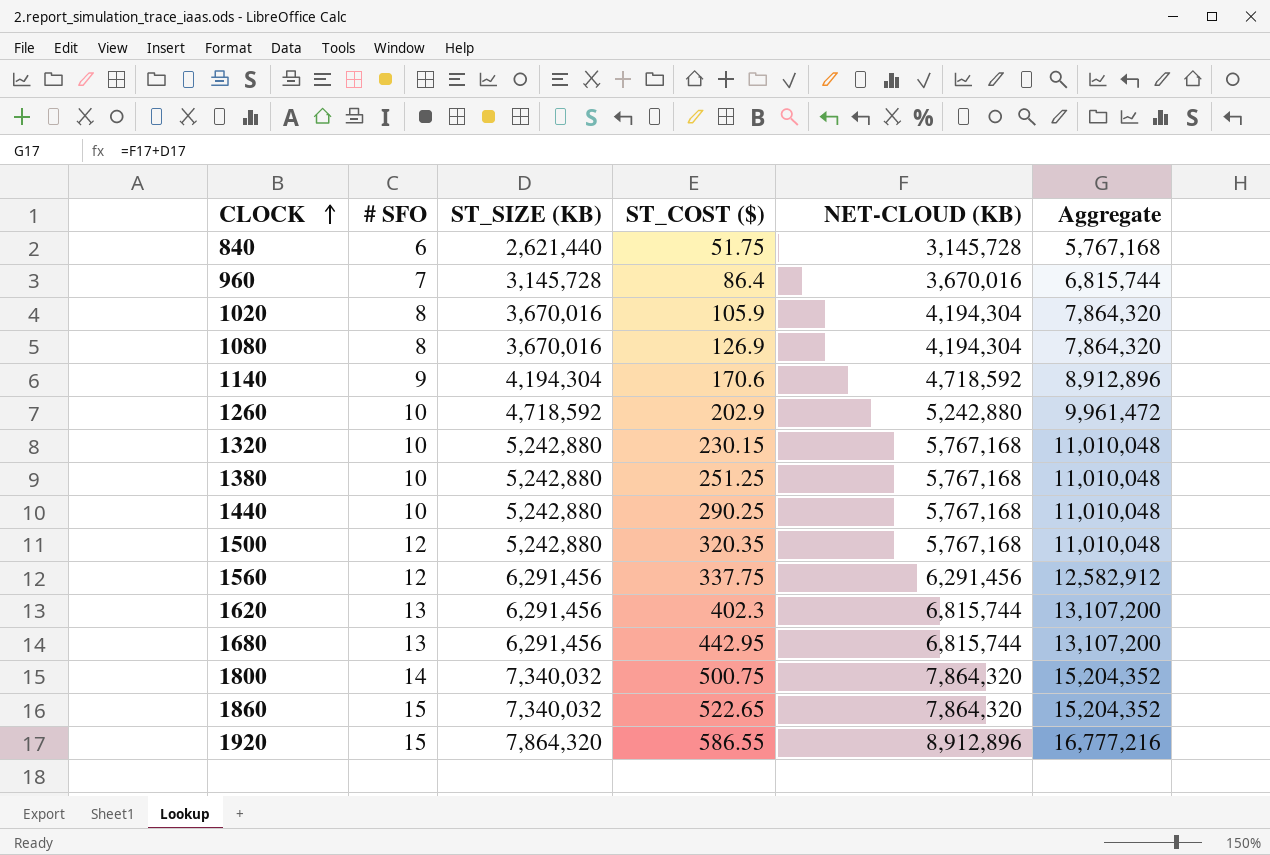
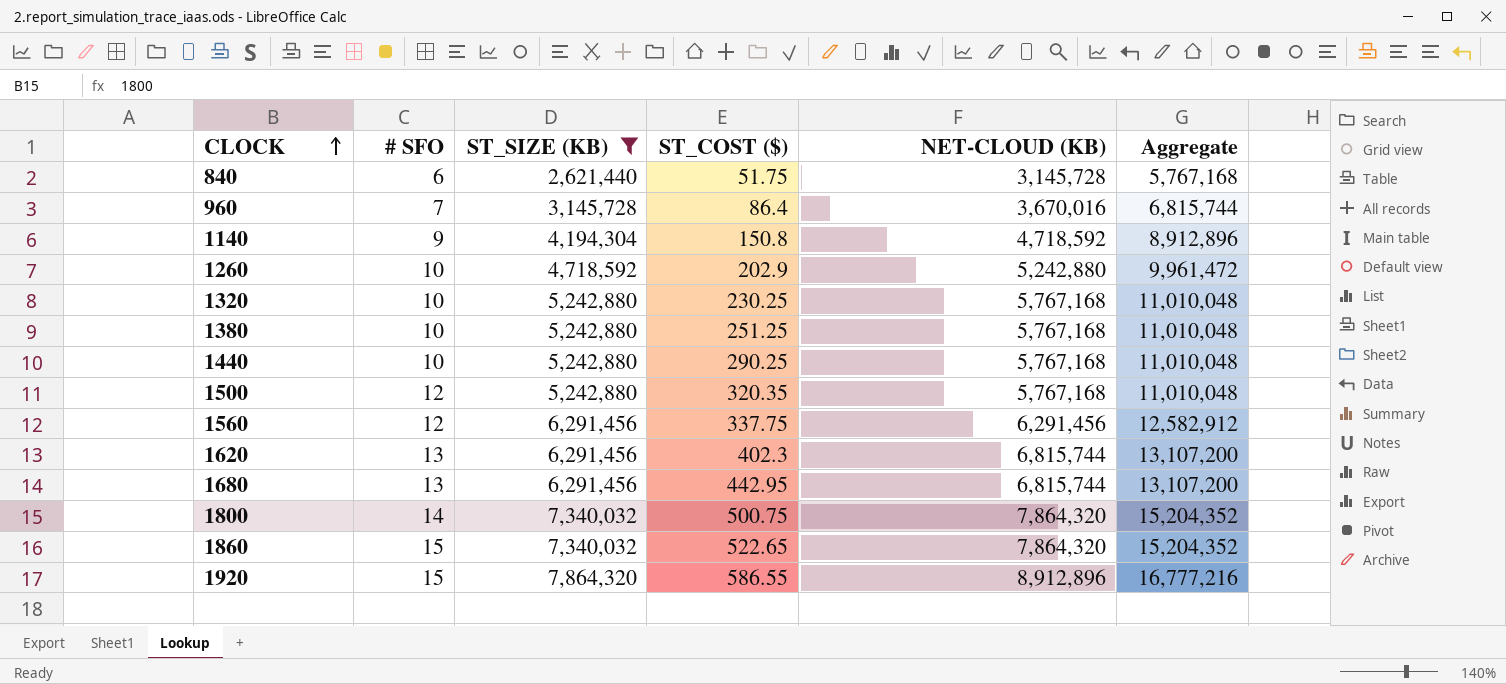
filter: none -> ST_SIZE (KB) != 3,670,016
1140 | ST_COST ($): 170.6 -> 150.8
1320 | ST_COST ($): 230.15 -> 230.25

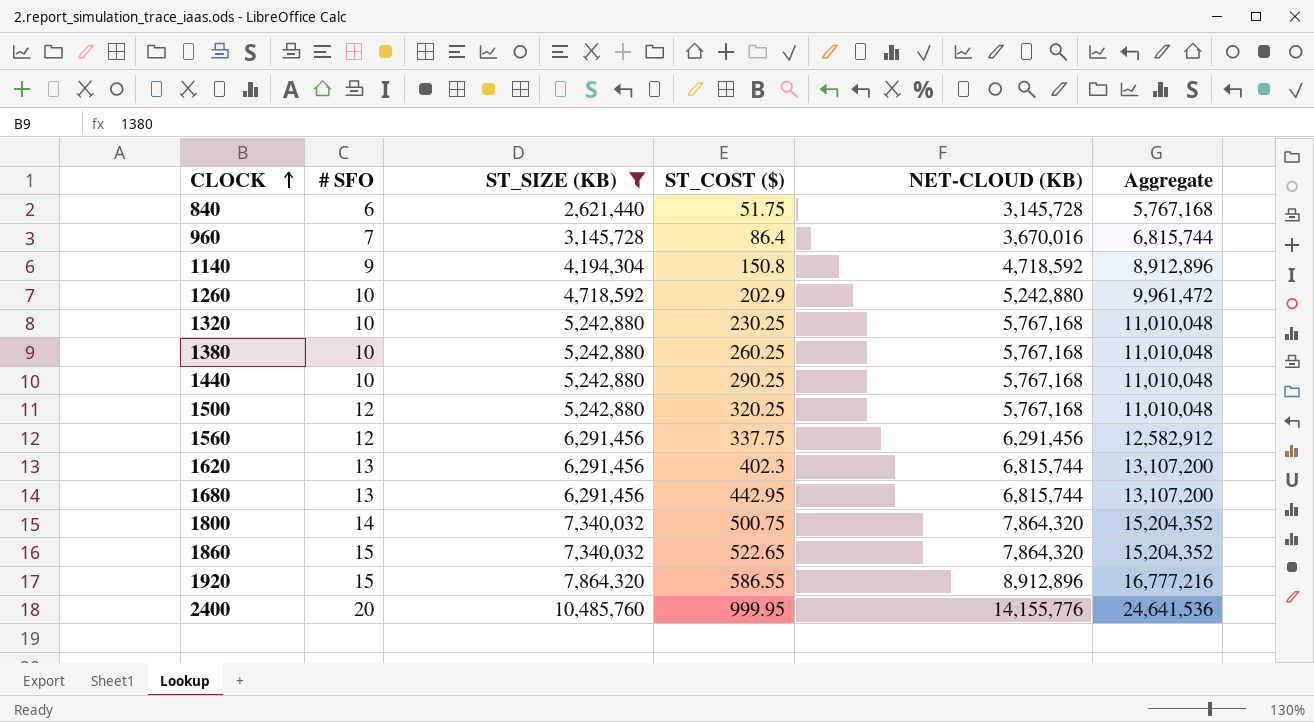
1380 | ST_COST ($): 251.25 -> 260.25
1500 | ST_COST ($): 320.35 -> 320.25
row 2400: none -> 20 | 10,485,760 | 999.95 | 14,155,776 | 24,641,536

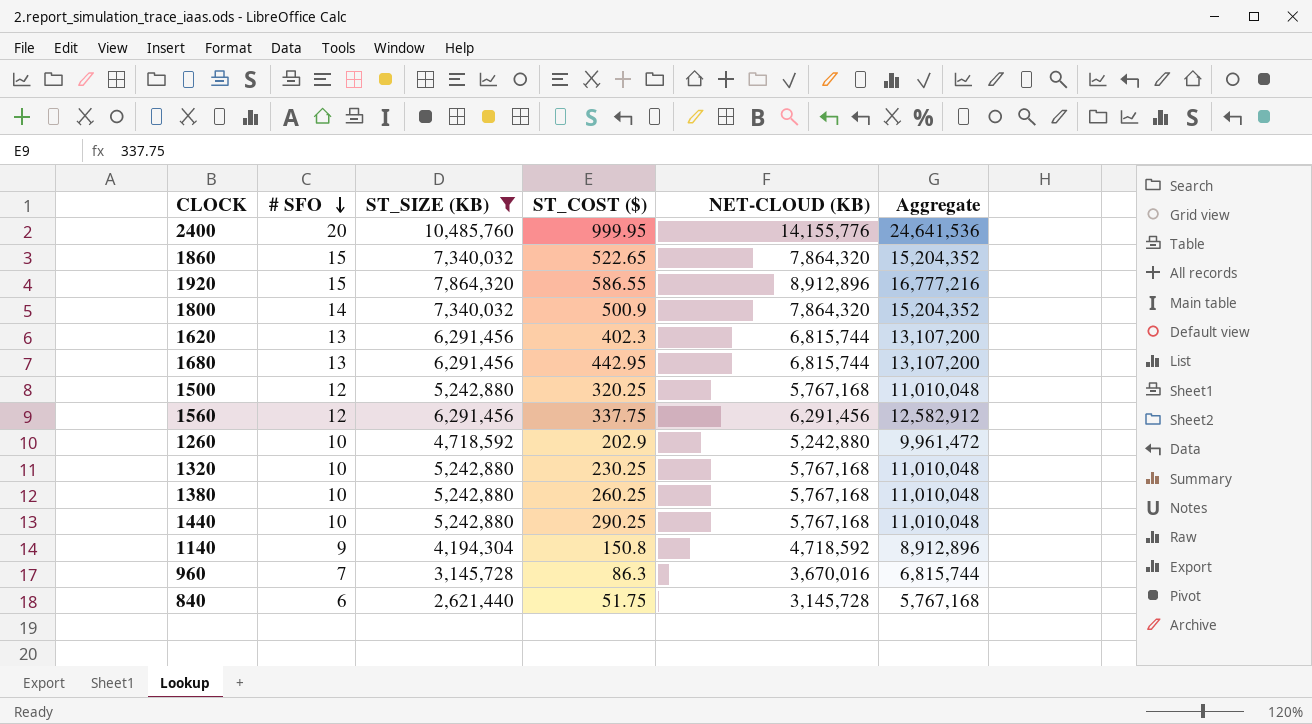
row order: CLOCK ascending -> # SFO descending
1800 | ST_COST ($): 500.75 -> 500.9
960 | ST_COST ($): 86.4 -> 86.3

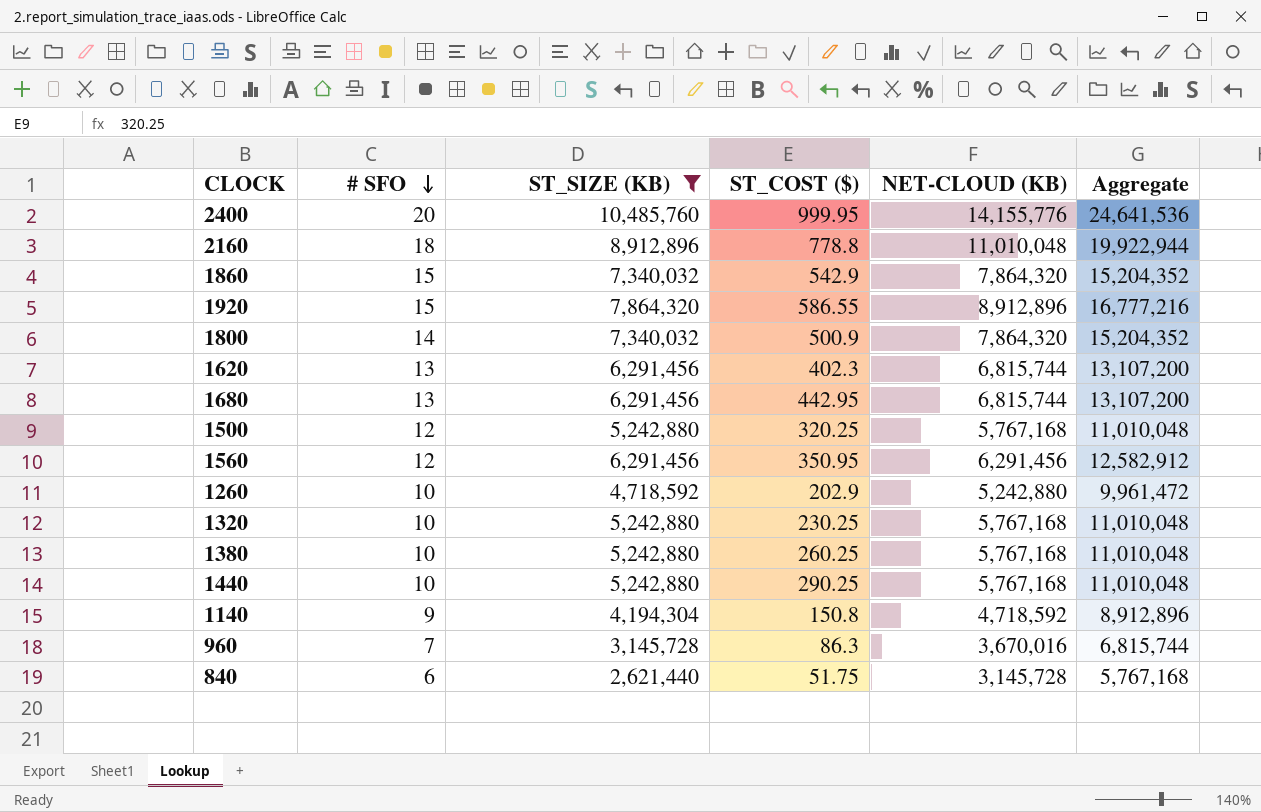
row 2160: none -> 18 | 8,912,896 | 778.8 | 11,010,048 | 19,922,944
1860 | ST_COST ($): 522.65 -> 542.9
1560 | ST_COST ($): 337.75 -> 350.95

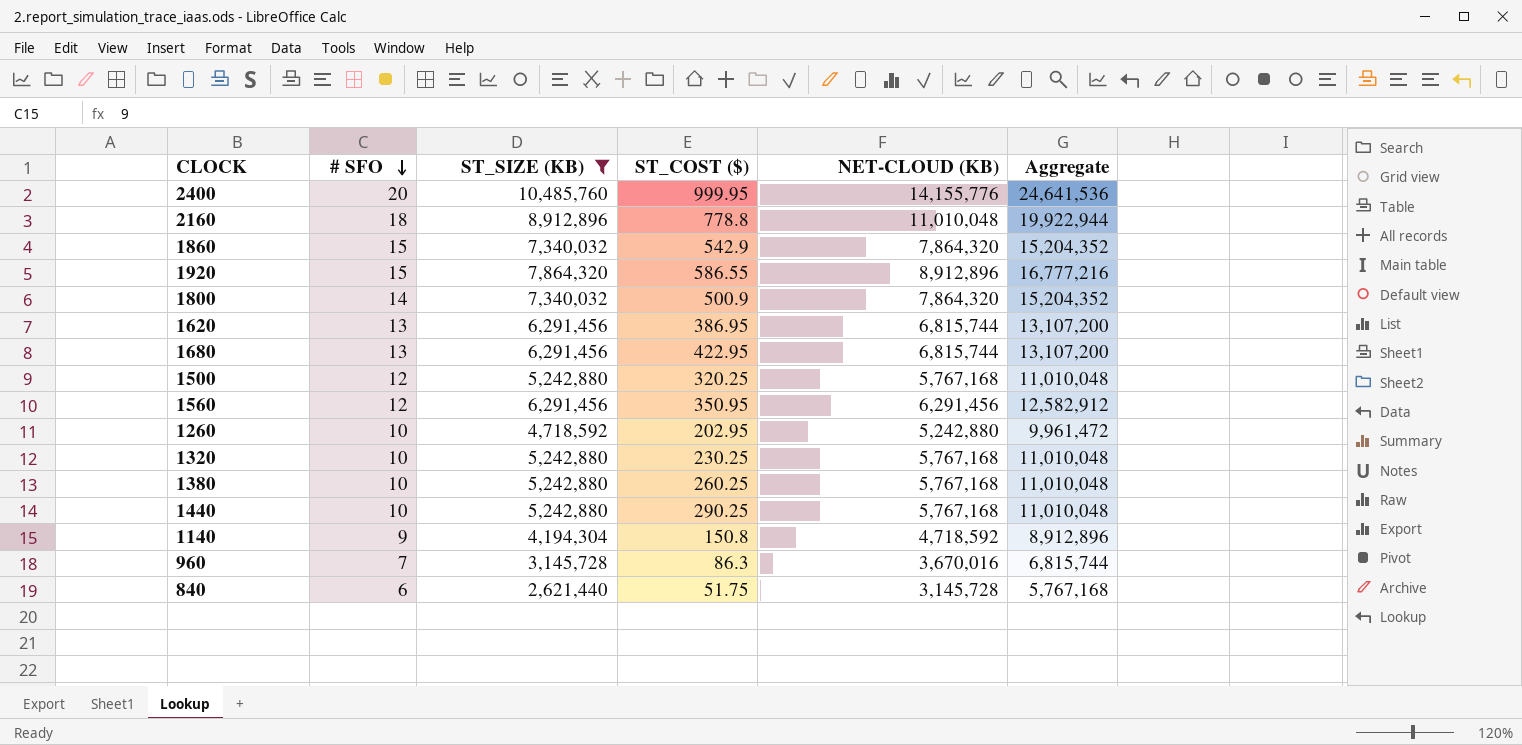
1620 | ST_COST ($): 402.3 -> 386.95
1680 | ST_COST ($): 442.95 -> 422.95
1260 | ST_COST ($): 202.9 -> 202.95

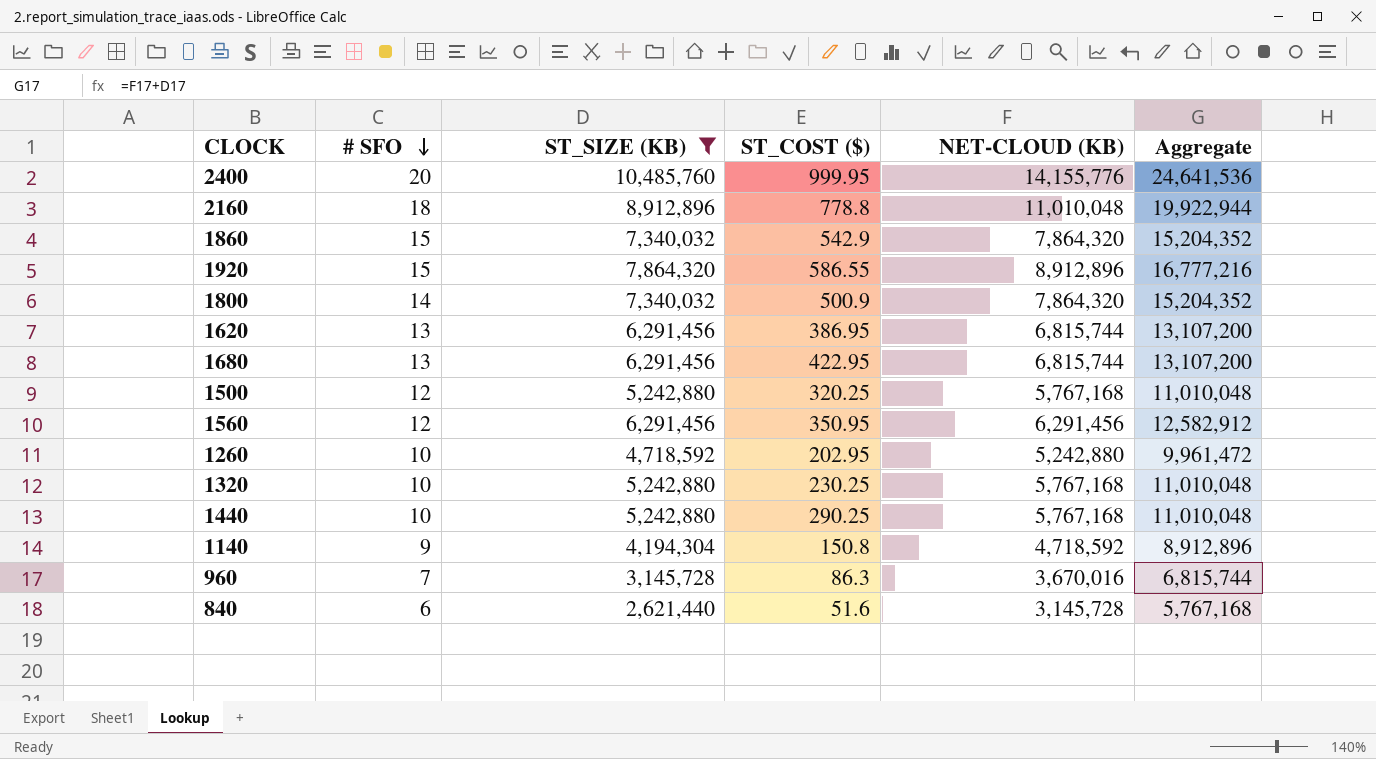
row 1380: 10 | 5,242,880 | 260.25 | 5,767,168 | 11,010,048 -> none
840 | ST_COST ($): 51.75 -> 51.6

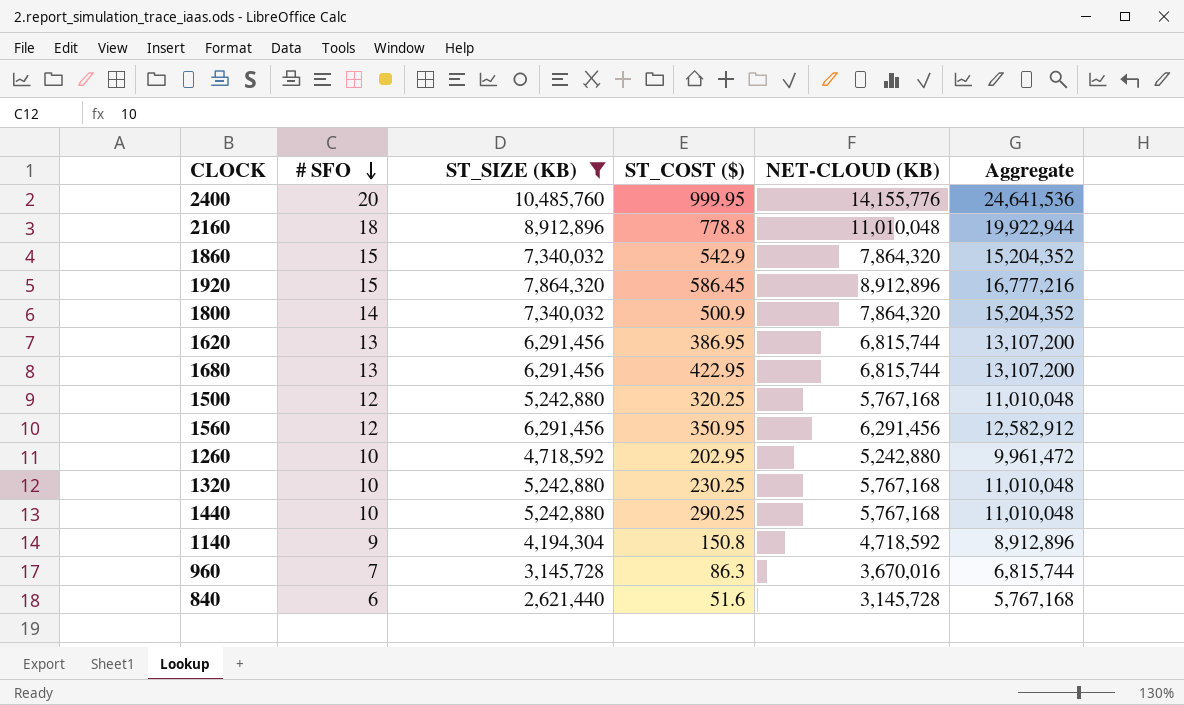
1920 | ST_COST ($): 586.55 -> 586.45

